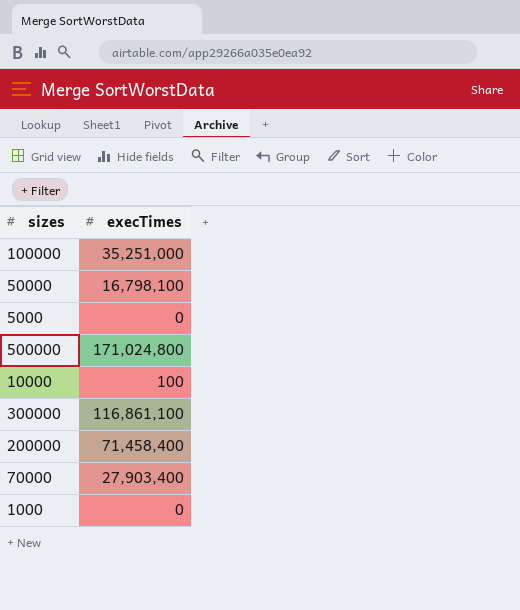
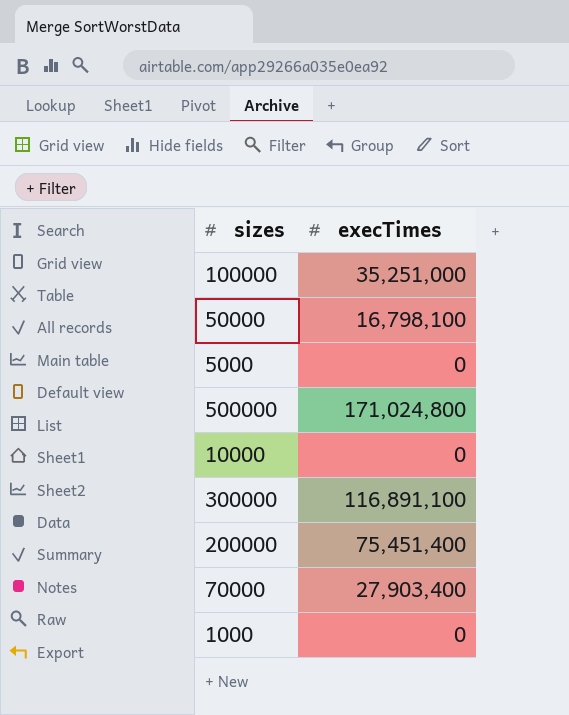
10000 | execTimes: 100 -> 0
300000 | execTimes: 116,861,100 -> 116,891,100
200000 | execTimes: 71,458,400 -> 75,451,400

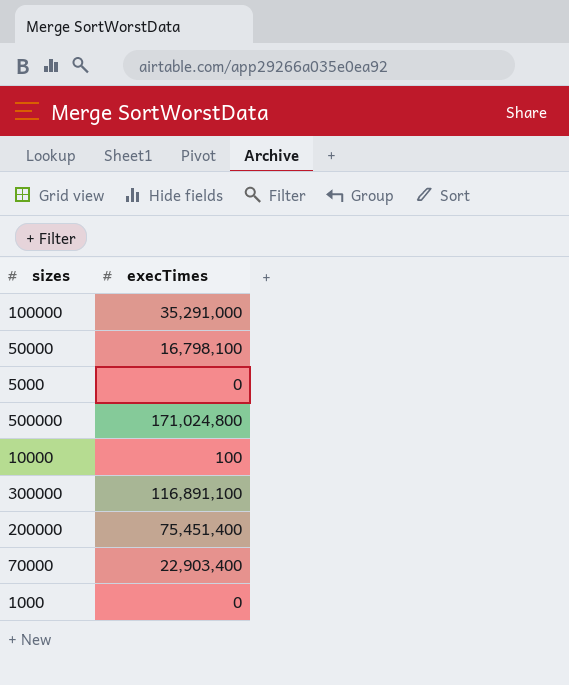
100000 | execTimes: 35,251,000 -> 35,291,000
10000 | execTimes: 0 -> 100
70000 | execTimes: 27,903,400 -> 22,903,400

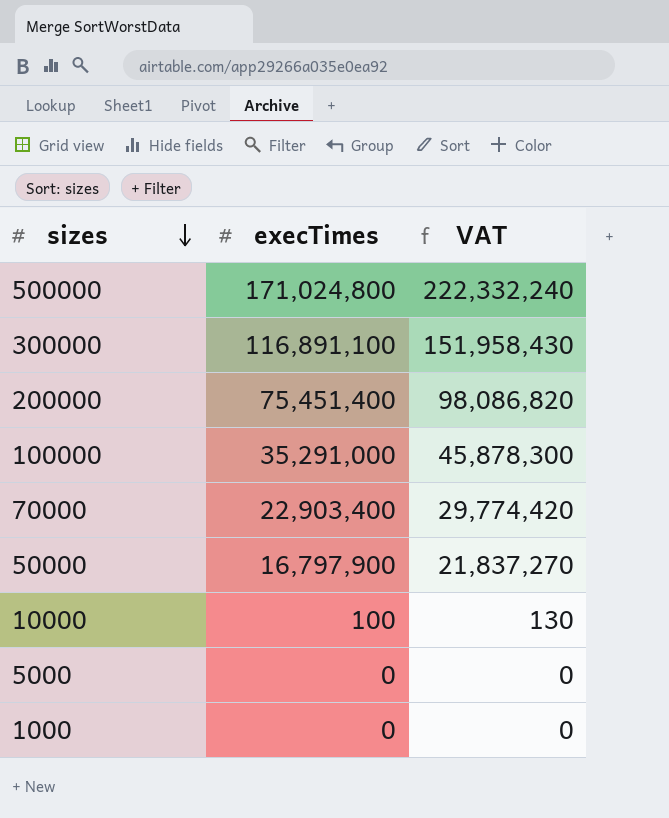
row order: none -> sizes descending
column VAT | formula: none -> [execTimes] * 1.3
50000 | execTimes: 16,798,100 -> 16,797,900

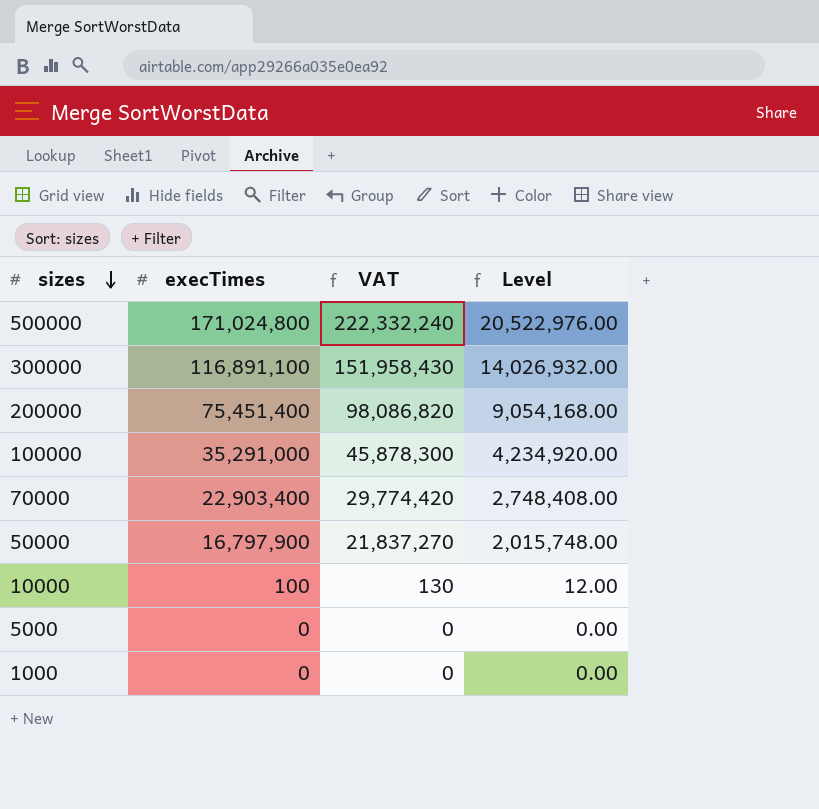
column Level | formula: none -> [execTimes] * 0.12

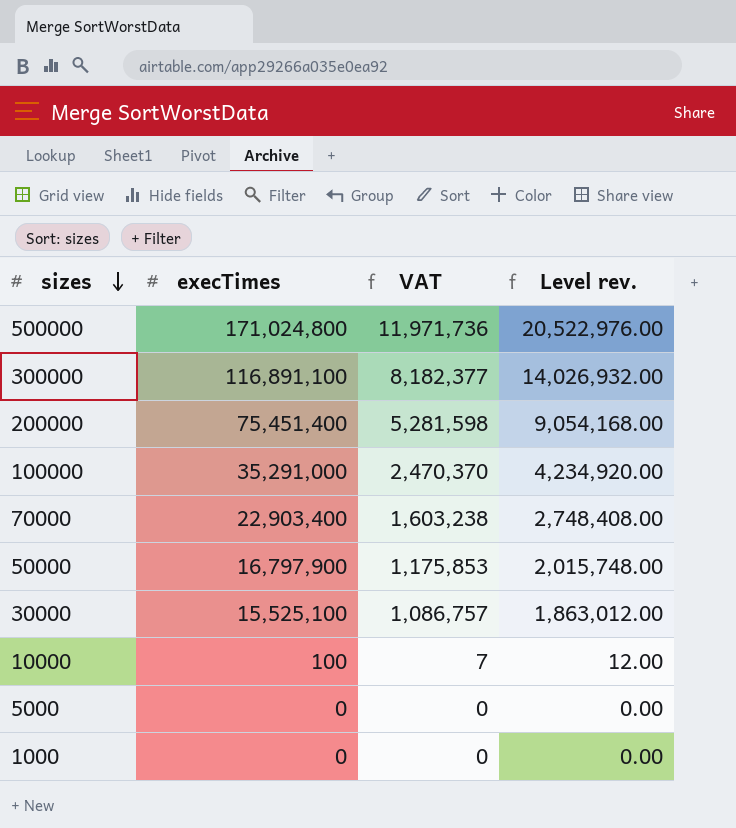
column VAT | formula: [execTimes] * 1.3 -> [execTimes] * 0.07
column name: Level -> Level rev.
row 30000: none -> 15,525,100 | 1,086,757 | 1,863,012.00

